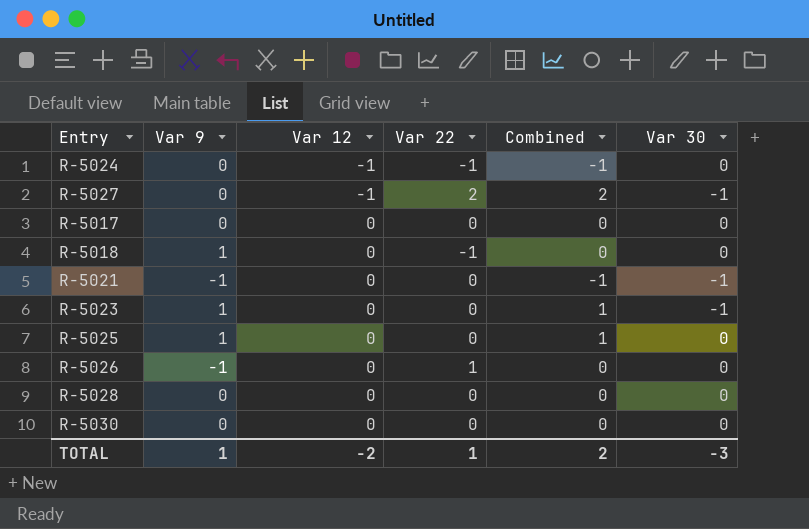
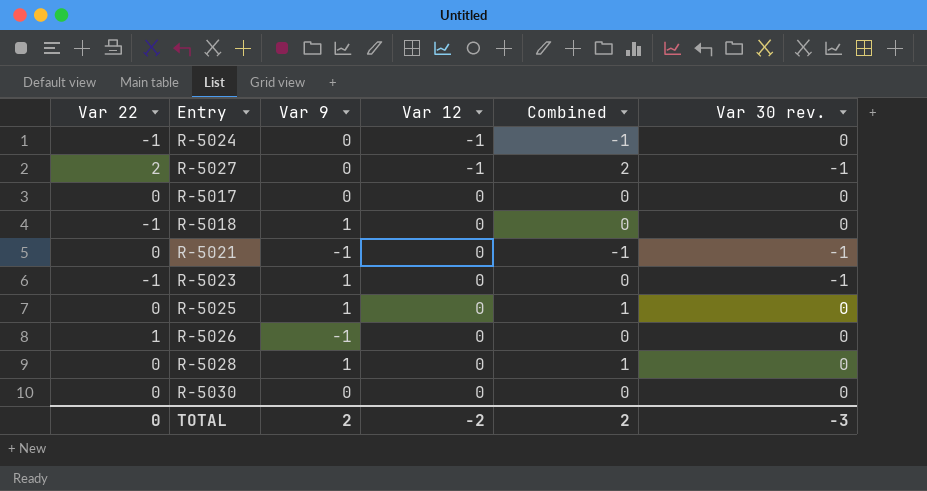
column Var 22 | position: 4 -> 1
column name: Var 30 -> Var 30 rev.
R-5023 | Var 22: 0 -> -1
R-5023 | Combined: 1 -> 0
R-5028 | Var 9: 0 -> 1
R-5028 | Combined: 0 -> 1
TOTAL | Var 22: 1 -> 0
TOTAL | Var 9: 1 -> 2

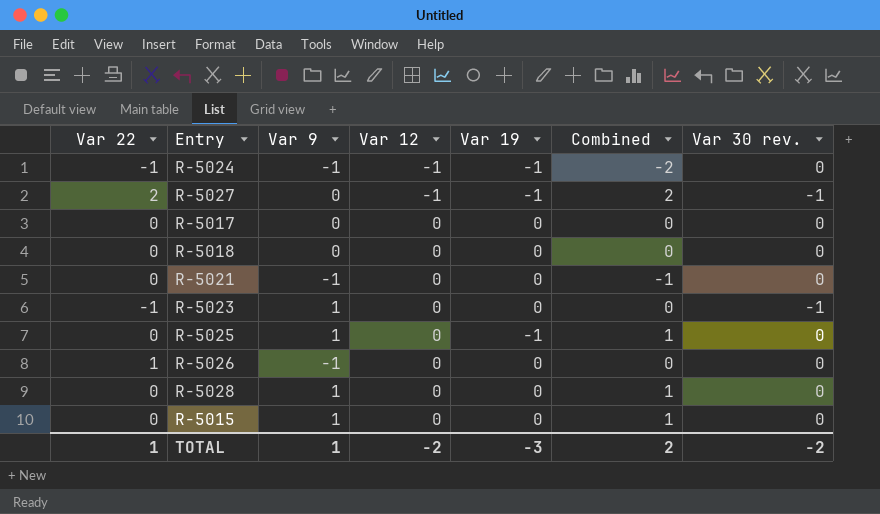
column Var 19 | position: none -> 5
row R-5030: 0 | 0 | 0 | 0 | 0 -> none
R-5024 | Var 9: 0 -> -1
R-5024 | Combined: -1 -> -2
R-5018 | Var 22: -1 -> 0
R-5018 | Var 9: 1 -> 0
R-5021 | Var 30 rev.: -1 -> 0
row R-5015: none -> 0 | 1 | 0 | 0 | 1 | 0
TOTAL | Var 22: 0 -> 1
TOTAL | Var 9: 2 -> 1
TOTAL | Var 30 rev.: -3 -> -2

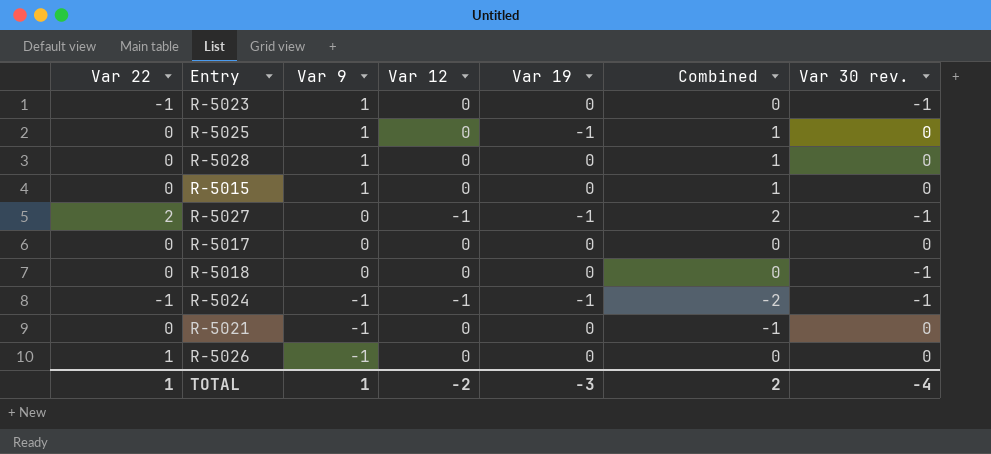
row order: Var 12 ascending -> Var 9 descending
R-5018 | Var 30 rev.: 0 -> -1
R-5024 | Var 30 rev.: 0 -> -1
TOTAL | Var 30 rev.: -2 -> -4

